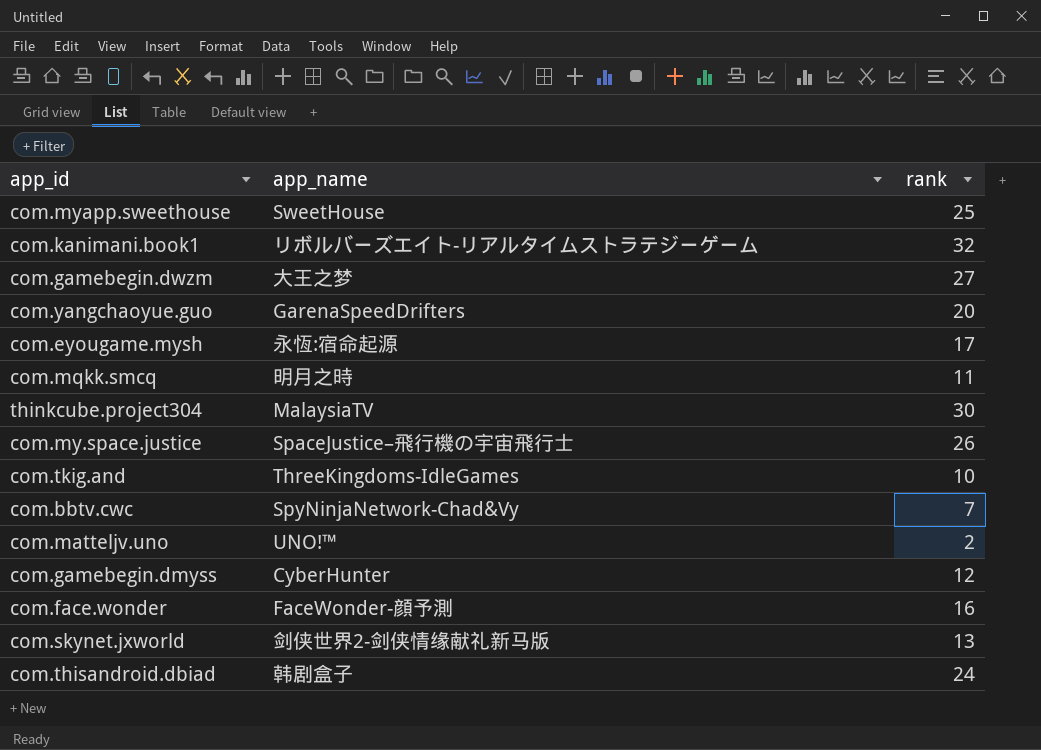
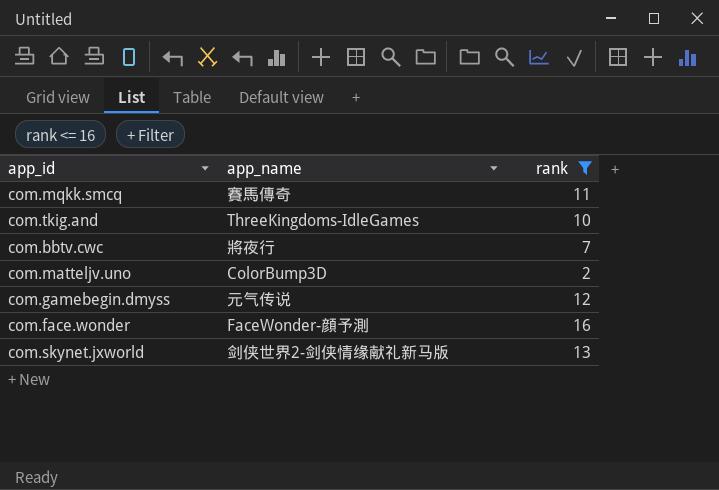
filter: none -> rank <= 16
com.mqkk.smcq | app_name: 明月之時 -> 賽馬傳奇
com.bbtv.cwc | app_name: SpyNinjaNetwork-Chad&Vy -> 將夜行
com.matteljv.uno | app_name: UNO!™ -> ColorBump3D
com.gamebegin.dmyss | app_name: CyberHunter -> 元气传说

